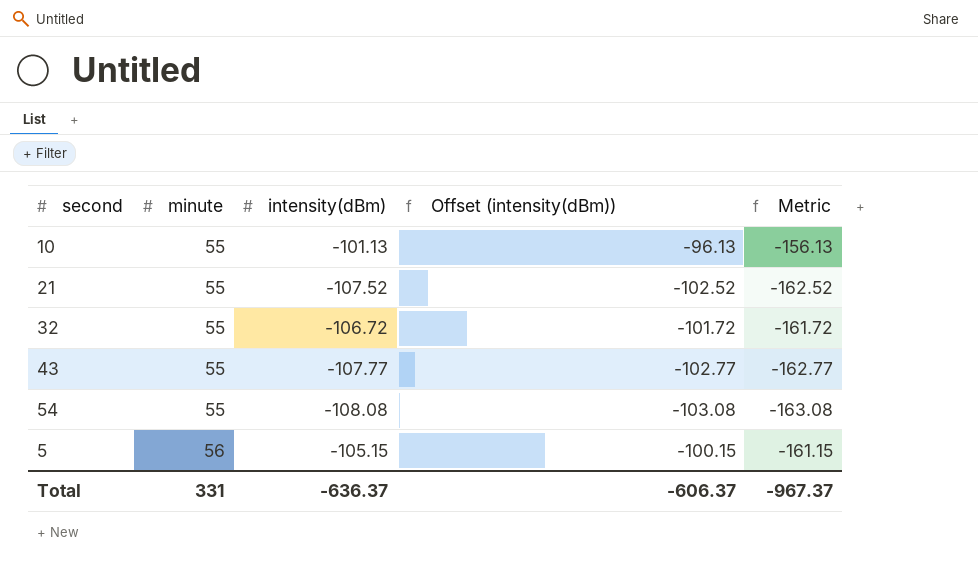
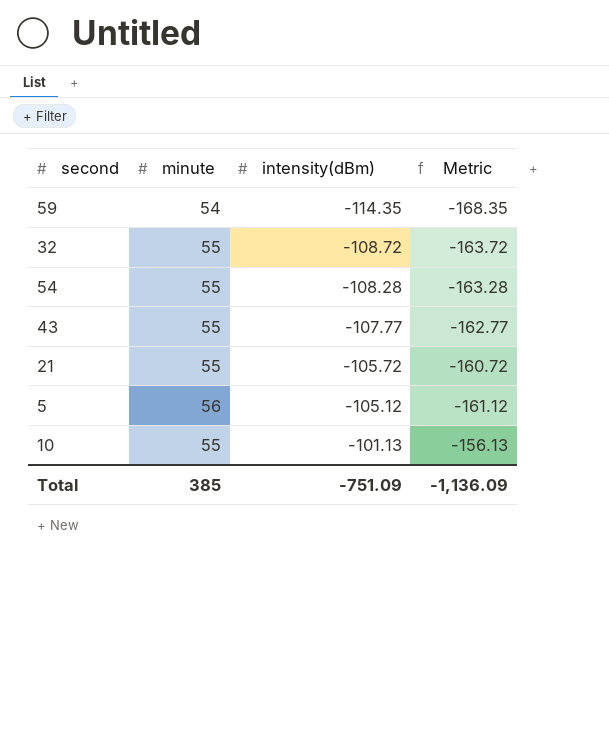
row order: minute ascending -> intensity(dBm) ascending
column Offset (intensity(dBm)) | formula: [intensity(dBm)] + 5 -> none
row 59: none -> 54 | -114.35 | -168.35
32 | intensity(dBm): -106.72 -> -108.72
32 | Metric: -161.72 -> -163.72
54 | intensity(dBm): -108.08 -> -108.28
54 | Metric: -163.08 -> -163.28
21 | intensity(dBm): -107.52 -> -105.72
21 | Metric: -162.52 -> -160.72
5 | intensity(dBm): -105.15 -> -105.12
5 | Metric: -161.15 -> -161.12
Total | minute: 331 -> 385
Total | intensity(dBm): -636.37 -> -751.09
Total | Metric: -967.37 -> -1,136.09

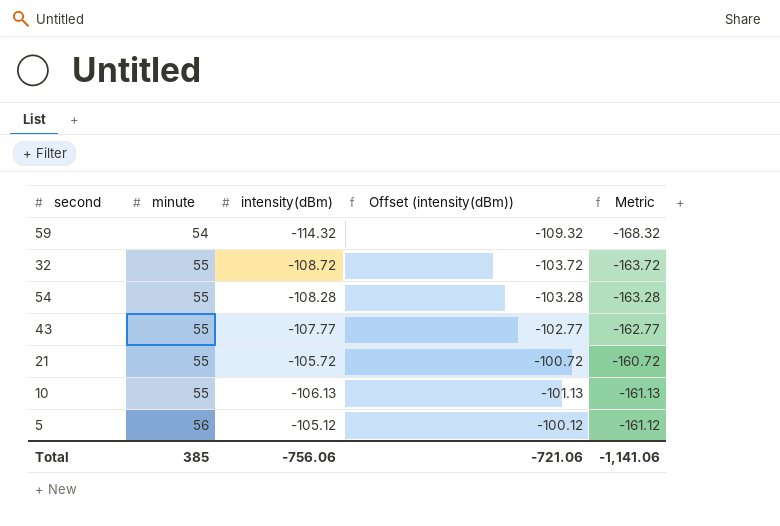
row order: intensity(dBm) ascending -> minute ascending
column Offset (intensity(dBm)) | formula: none -> [intensity(dBm)] + 5
59 | intensity(dBm): -114.35 -> -114.32
59 | Metric: -168.35 -> -168.32
10 | intensity(dBm): -101.13 -> -106.13
10 | Metric: -156.13 -> -161.13
Total | intensity(dBm): -751.09 -> -756.06
Total | Metric: -1,136.09 -> -1,141.06

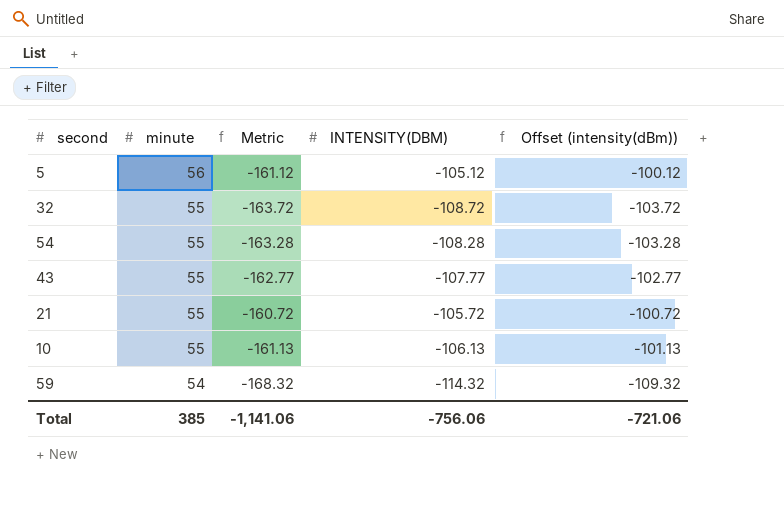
row order: minute ascending -> minute descending
column Metric | position: 5 -> 3
column name: intensity(dBm) -> INTENSITY(DBM)

